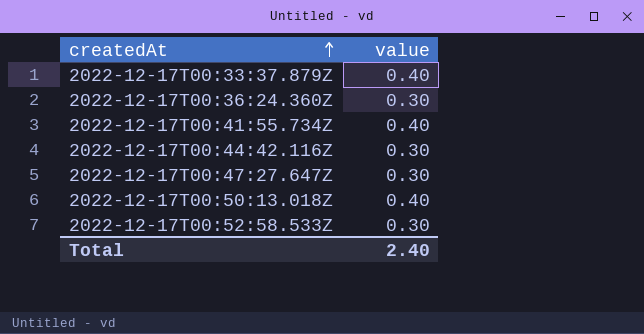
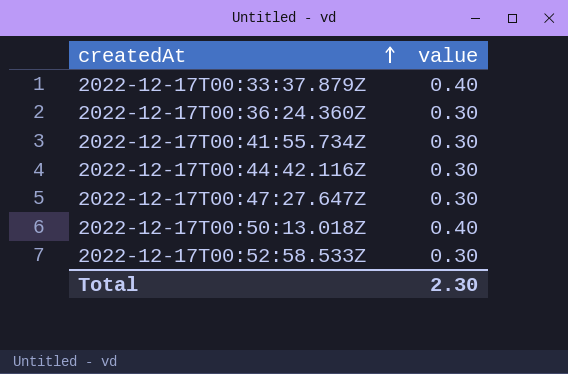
2022-12-17T00:41:55.734Z | value: 0.40 -> 0.30
Total | value: 2.40 -> 2.30

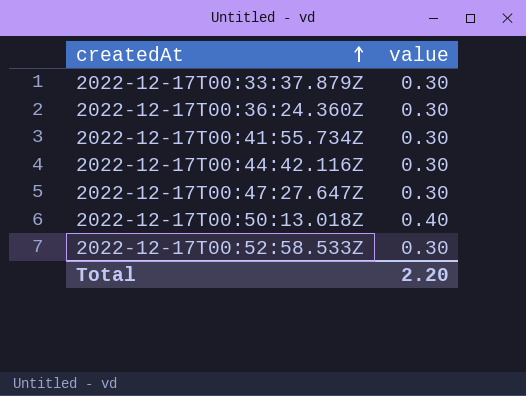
2022-12-17T00:33:37.879Z | value: 0.40 -> 0.30
Total | value: 2.30 -> 2.20

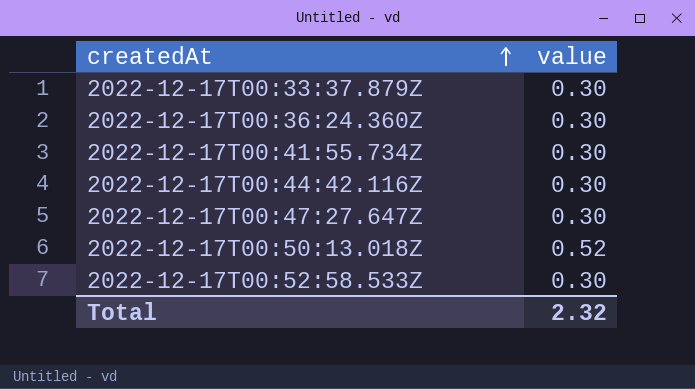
2022-12-17T00:50:13.018Z | value: 0.40 -> 0.52
Total | value: 2.20 -> 2.32

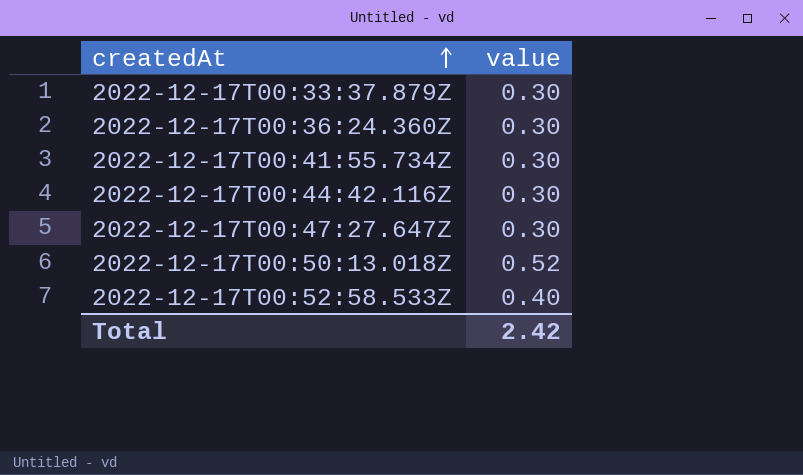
2022-12-17T00:52:58.533Z | value: 0.30 -> 0.40
Total | value: 2.32 -> 2.42

